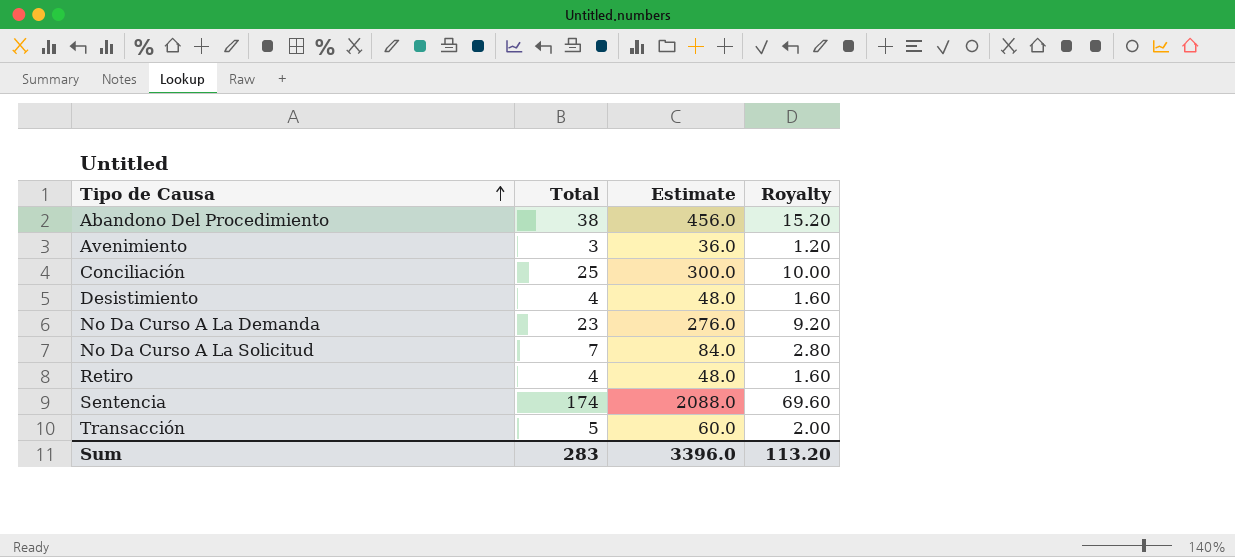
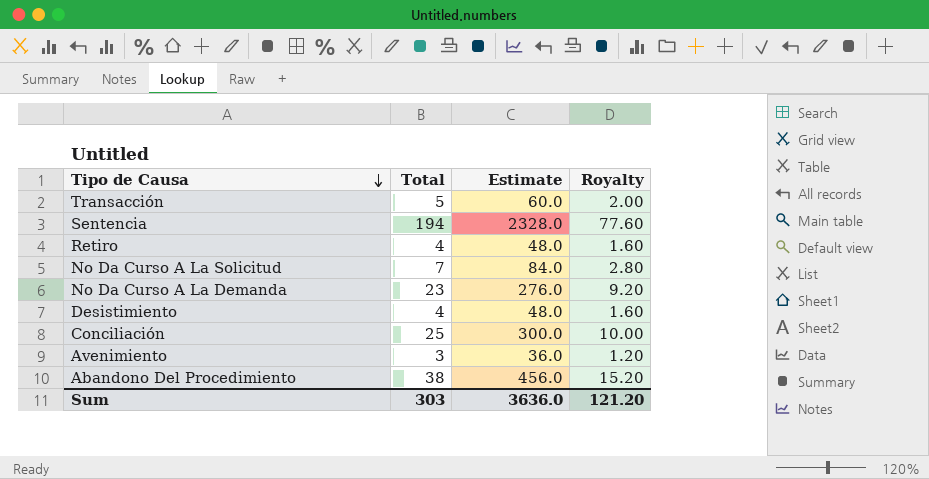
row order: Tipo de Causa ascending -> Tipo de Causa descending
Sentencia | Total: 174 -> 194
Sentencia | Estimate: 2088.0 -> 2328.0
Sentencia | Royalty: 69.60 -> 77.60
Sum | Total: 283 -> 303
Sum | Estimate: 3396.0 -> 3636.0
Sum | Royalty: 113.20 -> 121.20

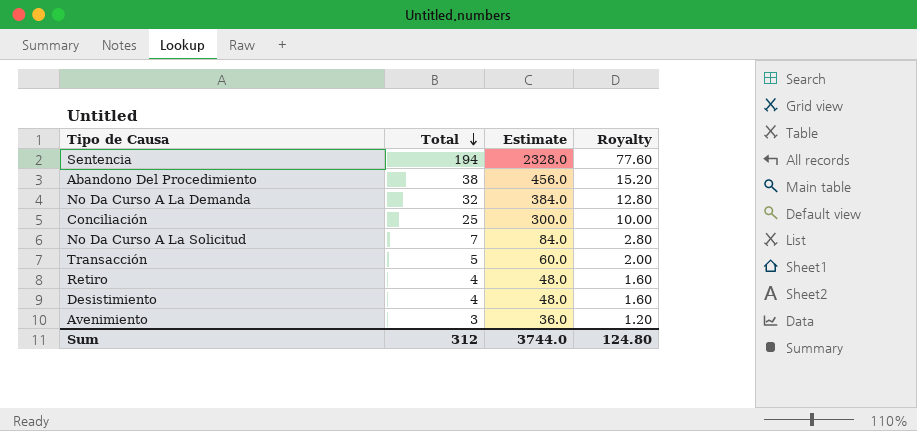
row order: Tipo de Causa descending -> Total descending
No Da Curso A La Demanda | Total: 23 -> 32
No Da Curso A La Demanda | Estimate: 276.0 -> 384.0
No Da Curso A La Demanda | Royalty: 9.20 -> 12.80
Sum | Total: 303 -> 312
Sum | Estimate: 3636.0 -> 3744.0
Sum | Royalty: 121.20 -> 124.80

